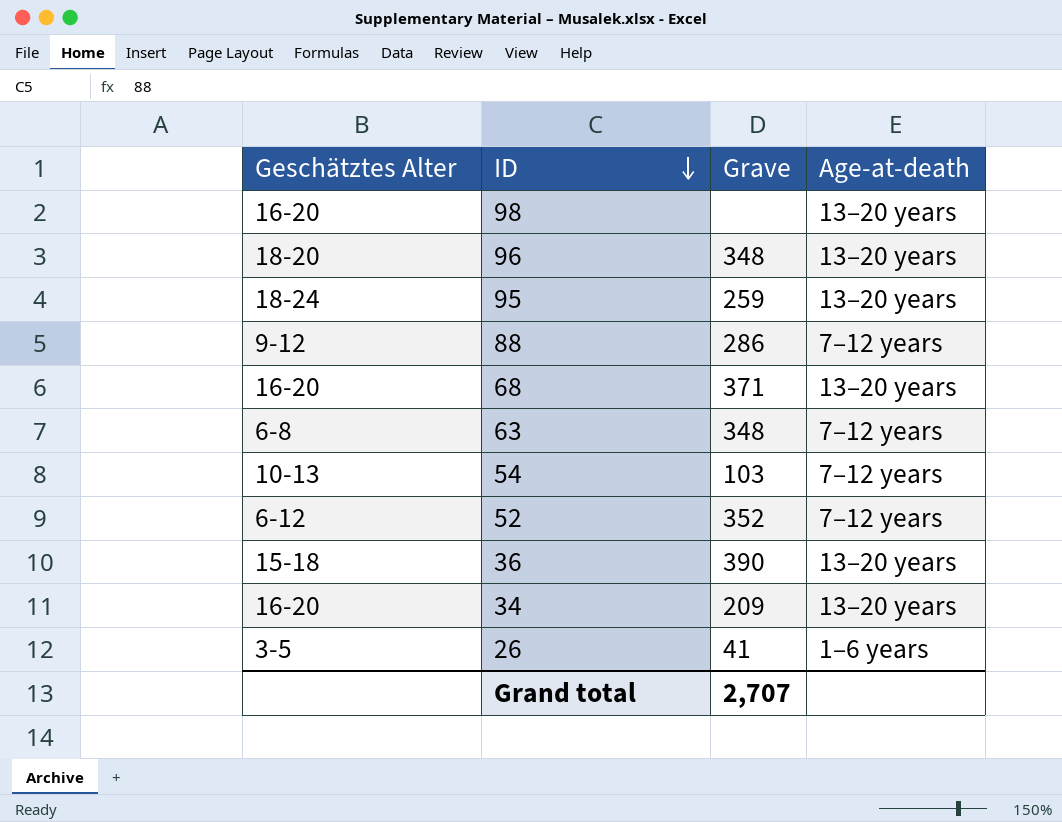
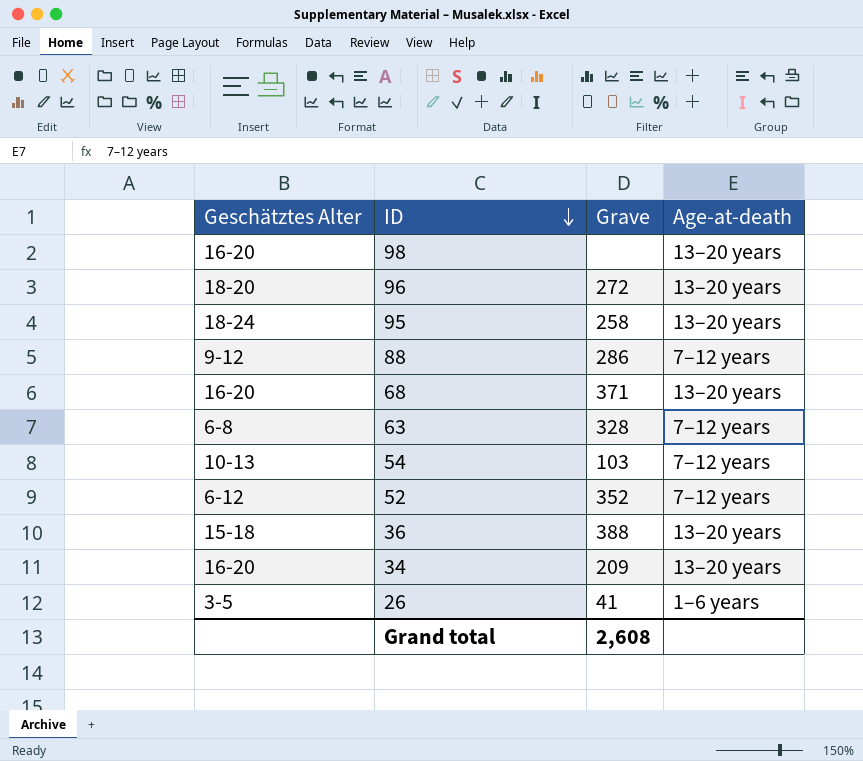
96 | Grave: 348 -> 272
95 | Grave: 259 -> 258
63 | Grave: 348 -> 328
36 | Grave: 390 -> 388
Grand total | Grave: 2,707 -> 2,608

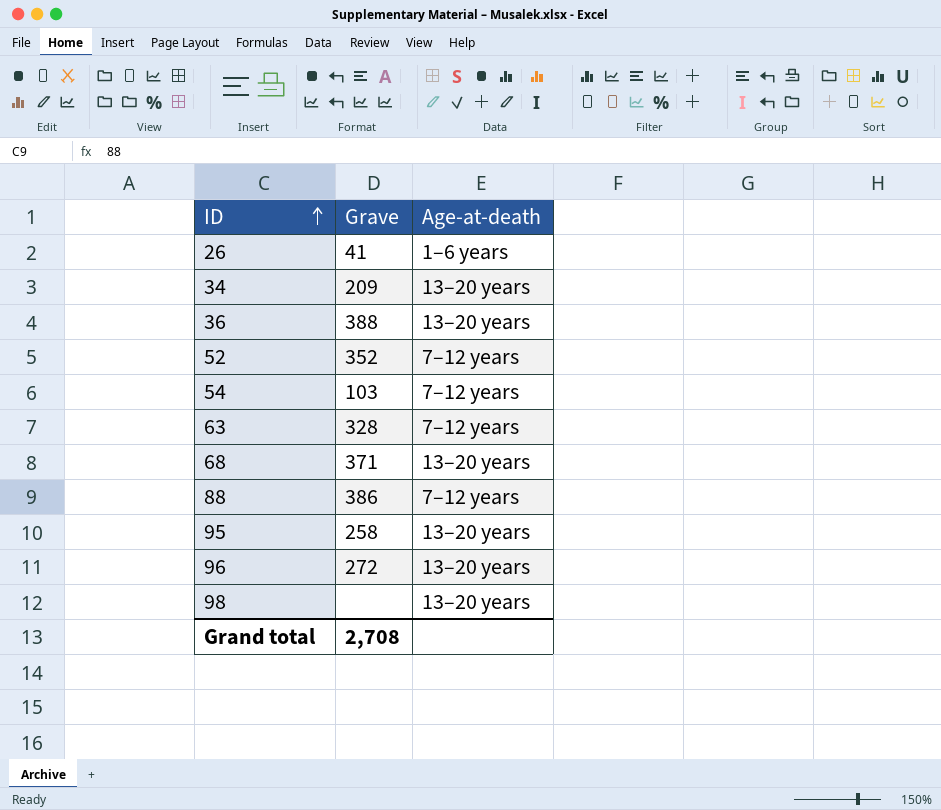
row order: ID descending -> ID ascending
column Geschätztes Alter | position: 1 -> none
88 | Grave: 286 -> 386
Grand total | Grave: 2,608 -> 2,708

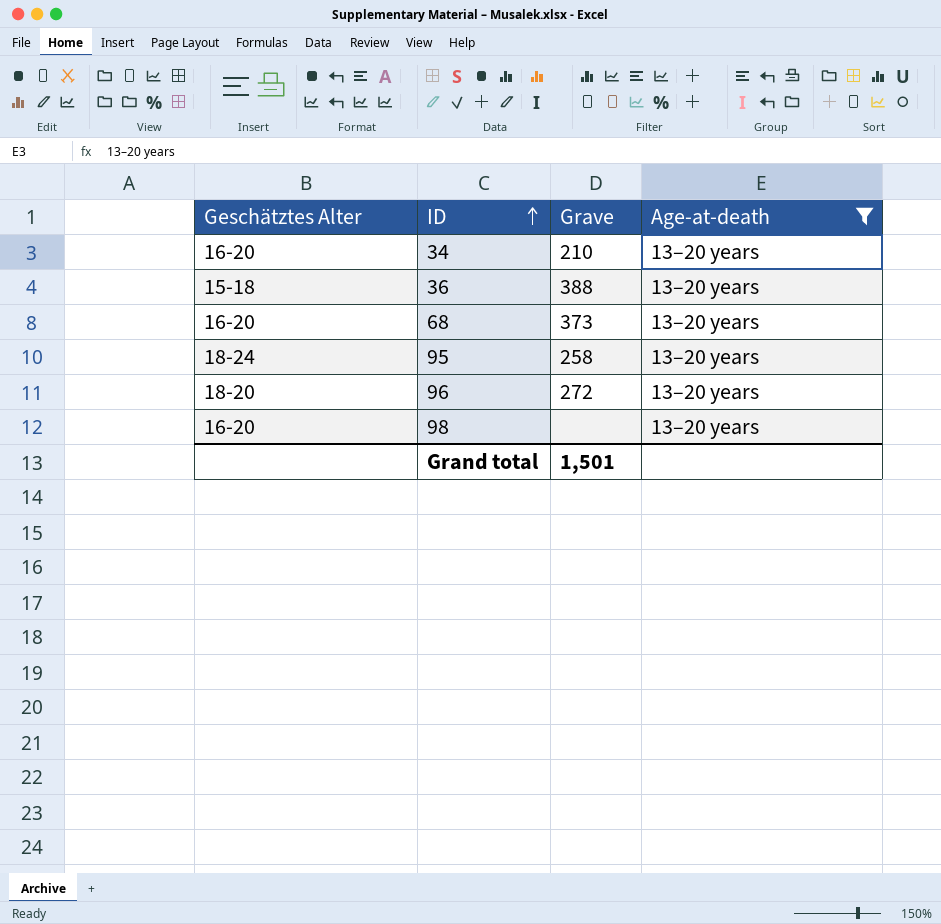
filter: none -> Age-at-death = 13–20 years
column Geschätztes Alter | position: none -> 1
34 | Grave: 209 -> 210
68 | Grave: 371 -> 373
Grand total | Grave: 2,708 -> 1,501

